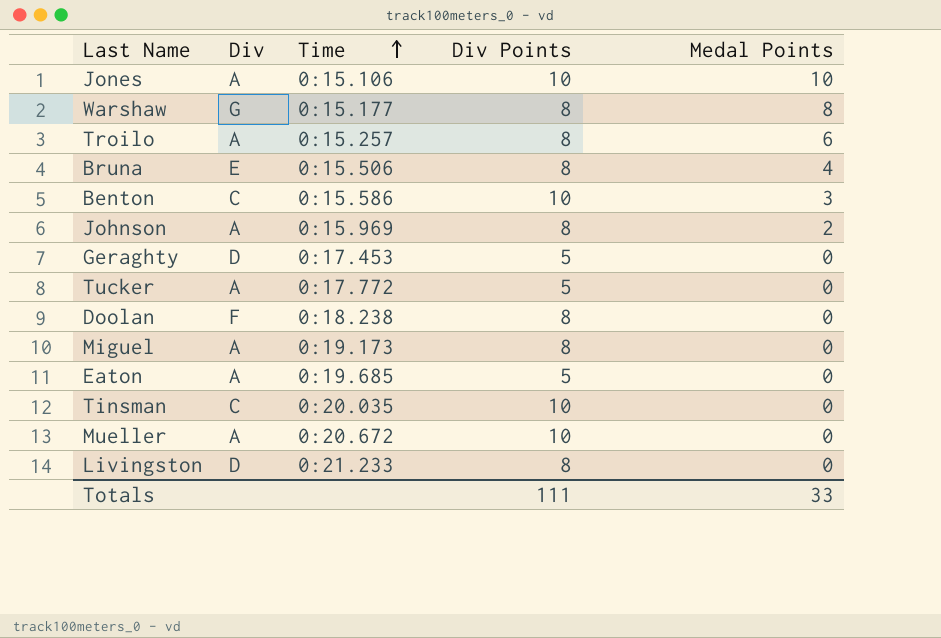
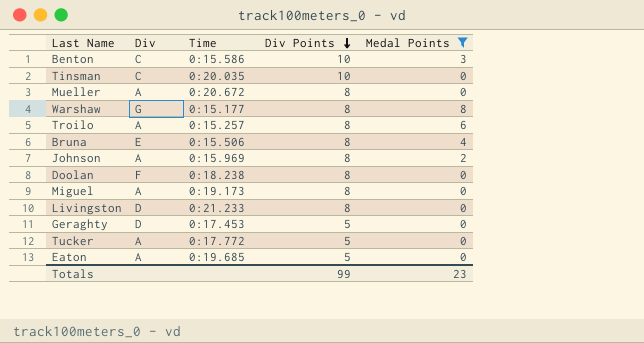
filter: none -> Medal Points != 10
row order: Time ascending -> Div Points descending
Mueller | Div Points: 10 -> 8
Totals | Div Points: 111 -> 99
Totals | Medal Points: 33 -> 23

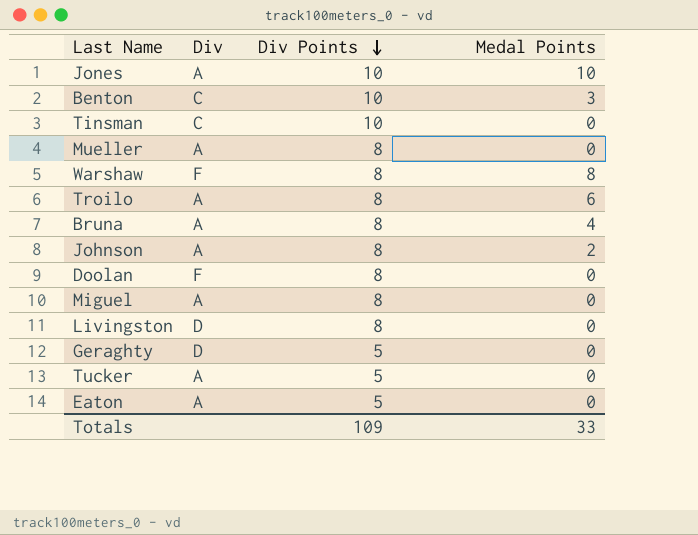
filter: Medal Points != 10 -> none
column Time | position: 3 -> none
Warshaw | Div: G -> F
Bruna | Div: E -> A
Totals | Div Points: 99 -> 109
Totals | Medal Points: 23 -> 33

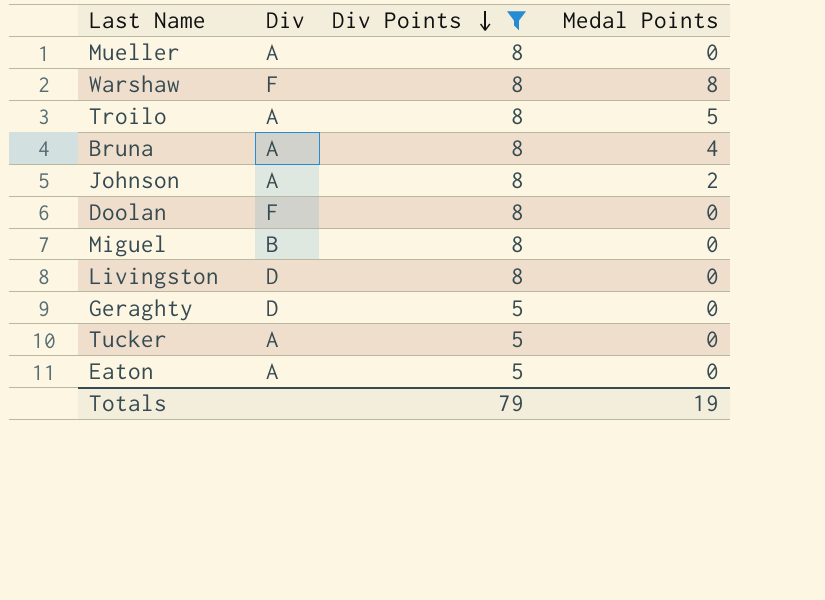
filter: none -> Div Points != 10
Troilo | Medal Points: 6 -> 5
Miguel | Div: A -> B
Totals | Div Points: 109 -> 79
Totals | Medal Points: 33 -> 19

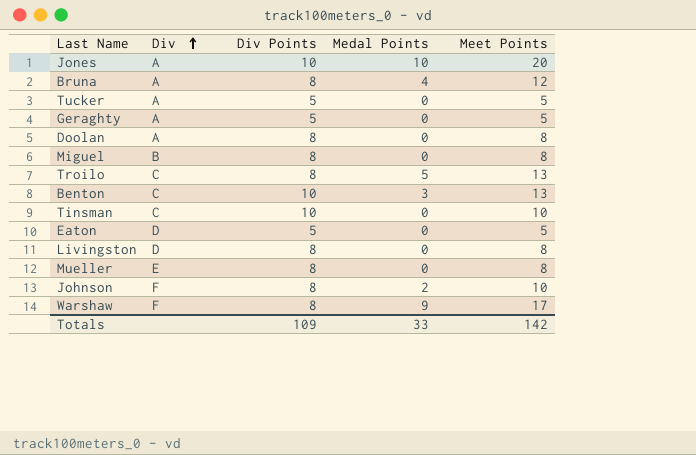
filter: Div Points != 10 -> none
row order: Div Points descending -> Div ascending
column Meet Points | formula: none -> [Div Points] + [Medal Points]
Geraghty | Div: D -> A
Doolan | Div: F -> A
Troilo | Div: A -> C
Eaton | Div: A -> D
Mueller | Div: A -> E
Johnson | Div: A -> F
Warshaw | Medal Points: 8 -> 9
Totals | Div Points: 79 -> 109
Totals | Medal Points: 19 -> 33

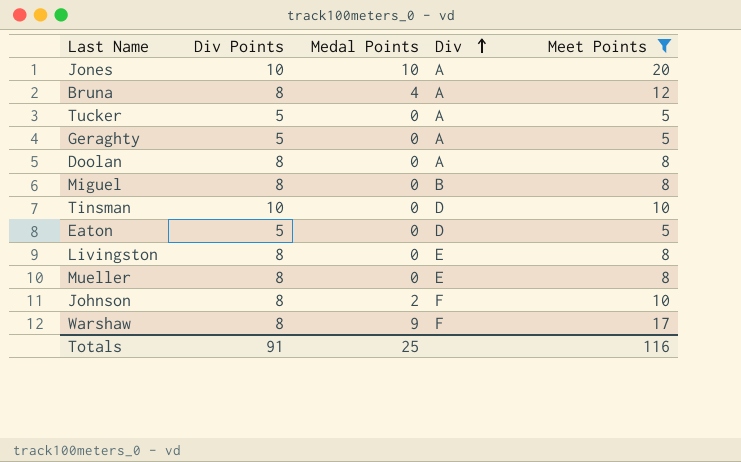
filter: none -> Meet Points != 13
column Div | position: 2 -> 4
Tinsman | Div: C -> D
Livingston | Div: D -> E
Totals | Div Points: 109 -> 91
Totals | Medal Points: 33 -> 25
Totals | Meet Points: 142 -> 116

